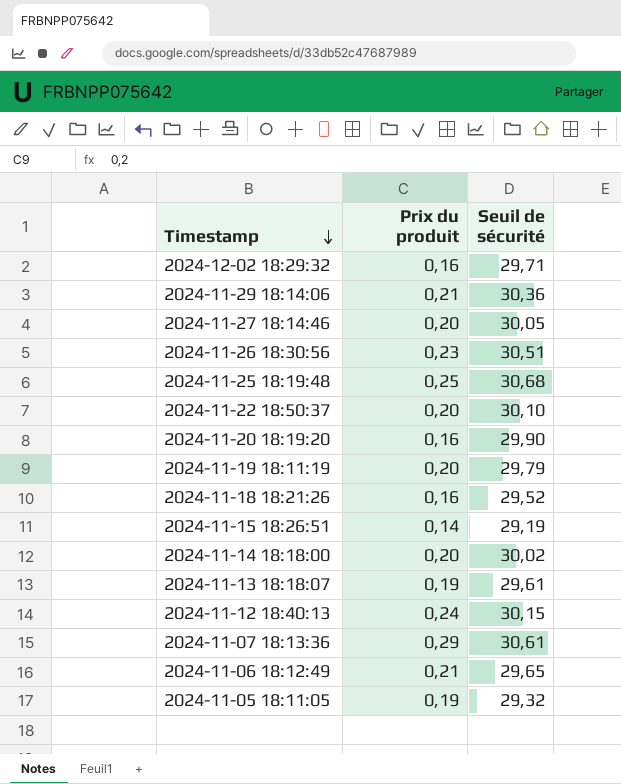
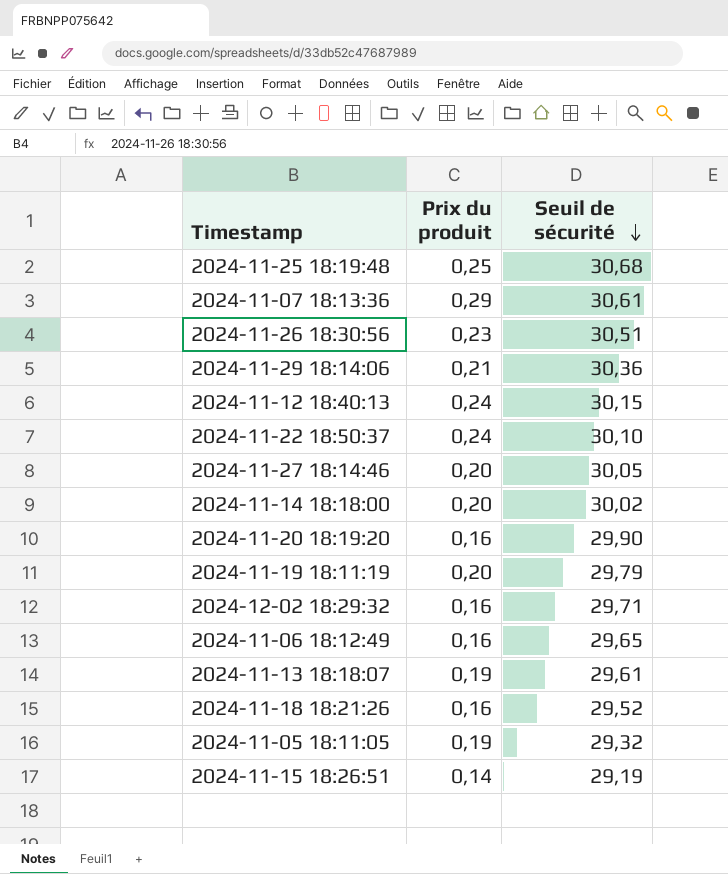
row order: Timestamp descending -> Seuil de sécurité descending
2024-11-22 18:50:37 | Prix du produit: 0,20 -> 0,24
2024-11-06 18:12:49 | Prix du produit: 0,21 -> 0,16

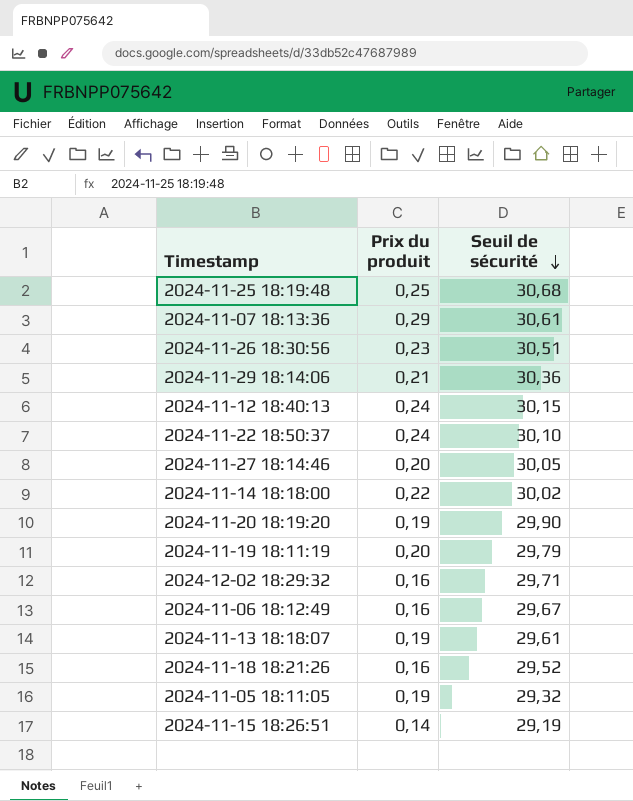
2024-11-14 18:18:00 | Prix du produit: 0,20 -> 0,22
2024-11-20 18:19:20 | Prix du produit: 0,16 -> 0,19
2024-11-06 18:12:49 | Seuil de sécurité: 29,65 -> 29,67

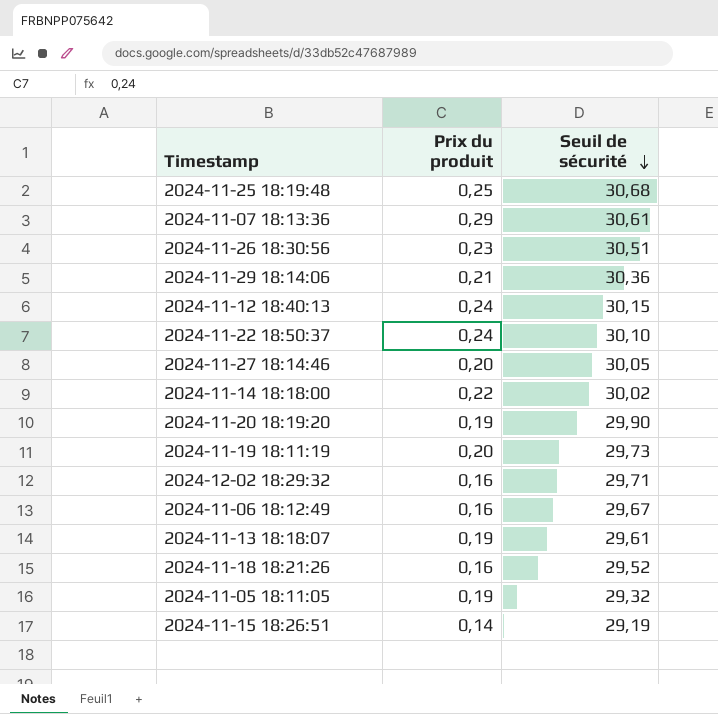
2024-11-19 18:11:19 | Seuil de sécurité: 29,79 -> 29,73

